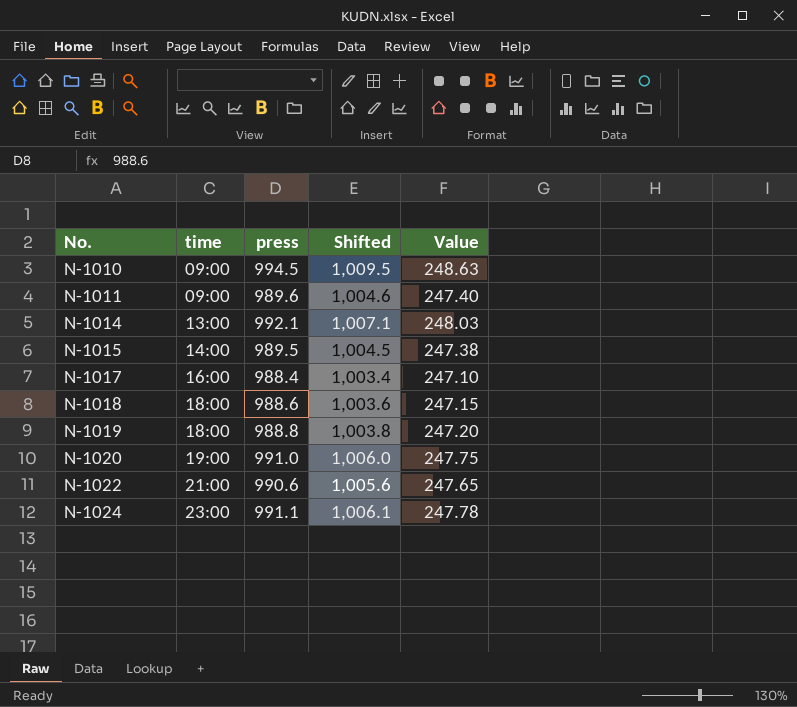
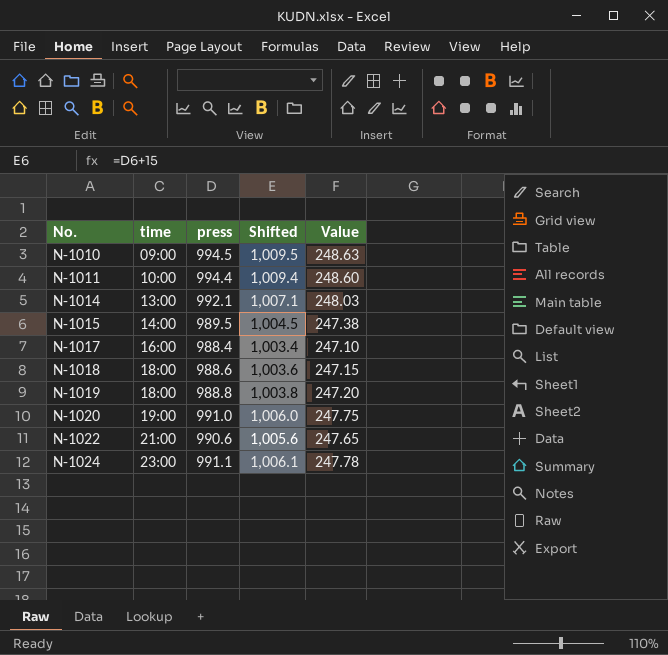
N-1011 | time: 09:00 -> 10:00
N-1011 | press: 989.6 -> 994.4
N-1011 | Shifted: 1,004.6 -> 1,009.4
N-1011 | Value: 247.40 -> 248.60

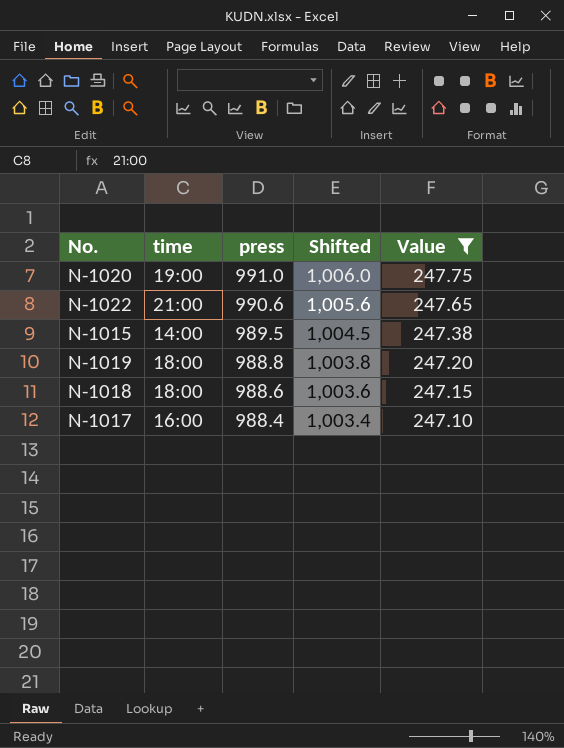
filter: none -> Value <= 247.75
row order: No. ascending -> press descending

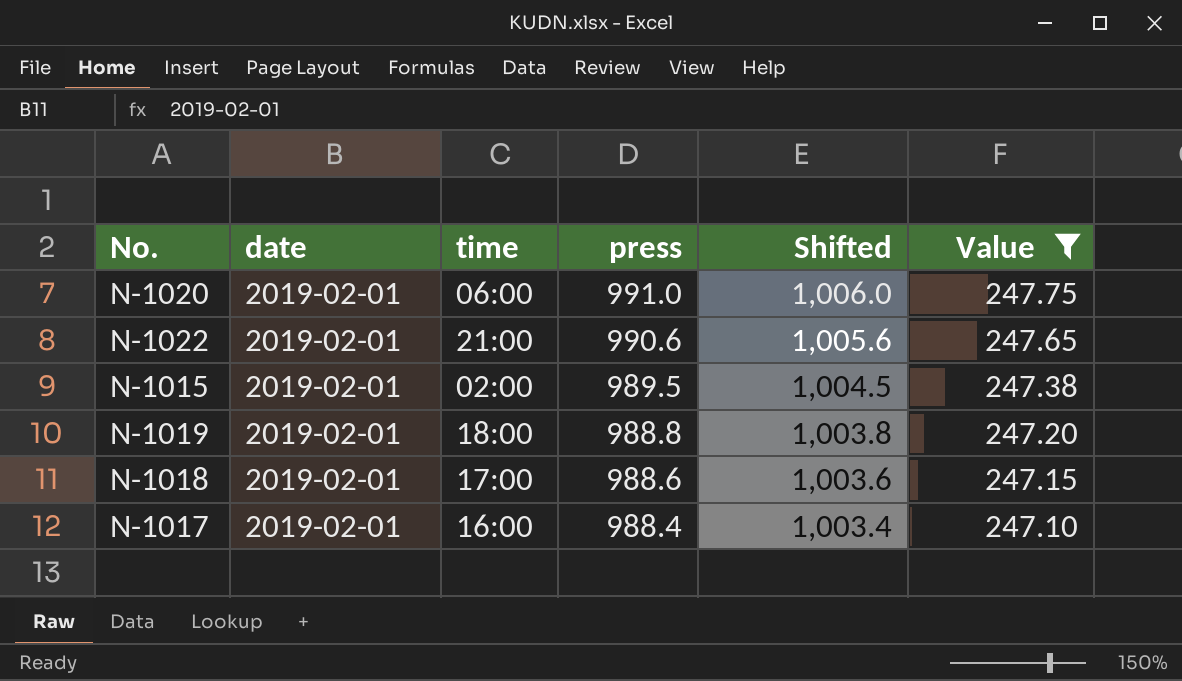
column date | position: none -> 2
N-1020 | time: 19:00 -> 06:00
N-1015 | time: 14:00 -> 02:00
N-1018 | time: 18:00 -> 17:00

